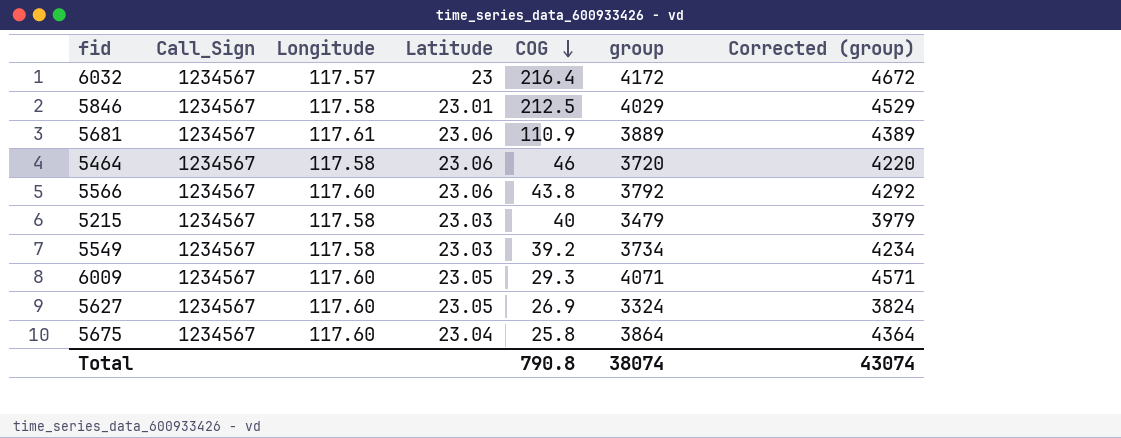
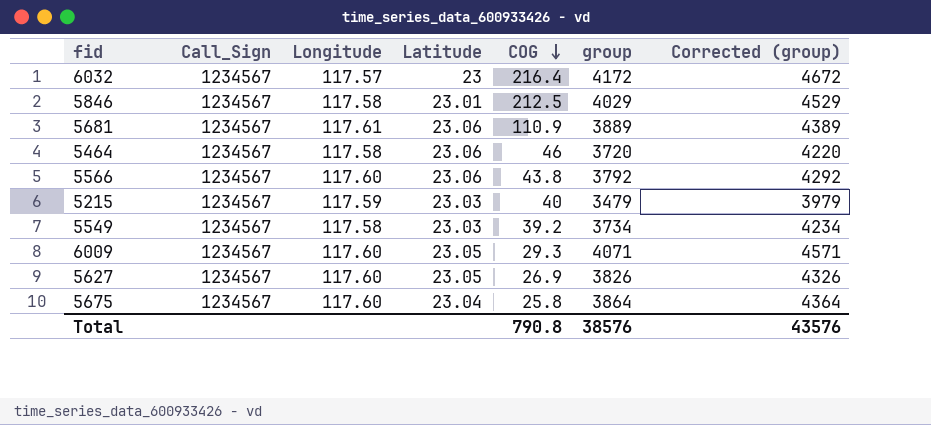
5215 | Longitude: 117.58 -> 117.59
5627 | group: 3324 -> 3826
5627 | Corrected (group): 3824 -> 4326
Total | group: 38074 -> 38576
Total | Corrected (group): 43074 -> 43576

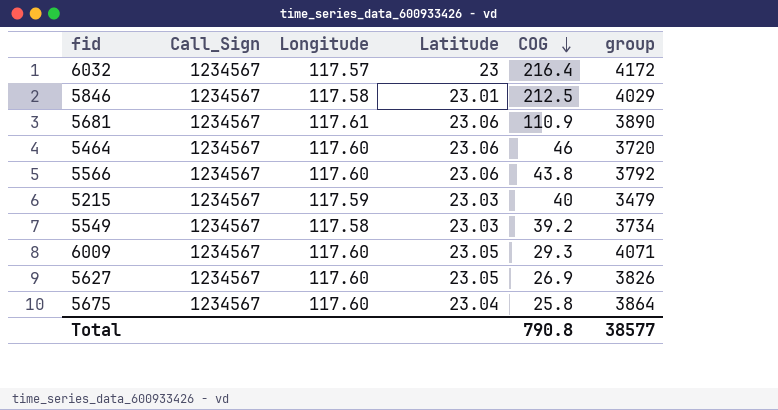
column Corrected (group) | formula: [group] + 500 -> none
5681 | group: 3889 -> 3890
5464 | Longitude: 117.58 -> 117.60
Total | group: 38576 -> 38577

